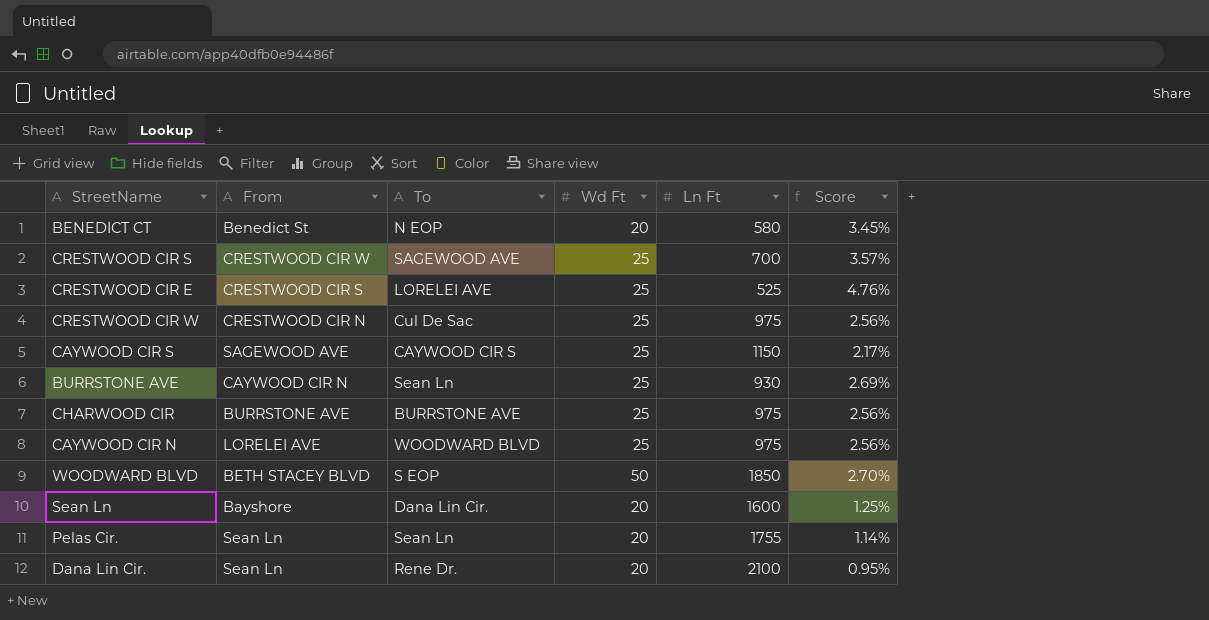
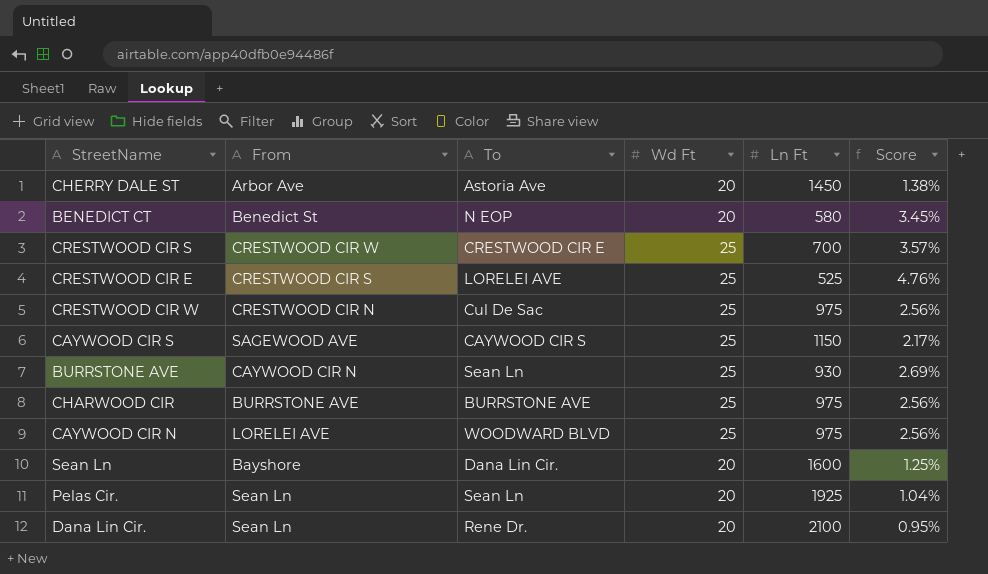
row WOODWARD BLVD: BETH STACEY BLVD | S EOP | 50 | 1850 | 2.70% -> none
row CHERRY DALE ST: none -> Arbor Ave | Astoria Ave | 20 | 1450 | 1.38%
CRESTWOOD CIR S | To: SAGEWOOD AVE -> CRESTWOOD CIR E
Pelas Cir. | Ln Ft: 1755 -> 1925
Pelas Cir. | Score: 1.14% -> 1.04%

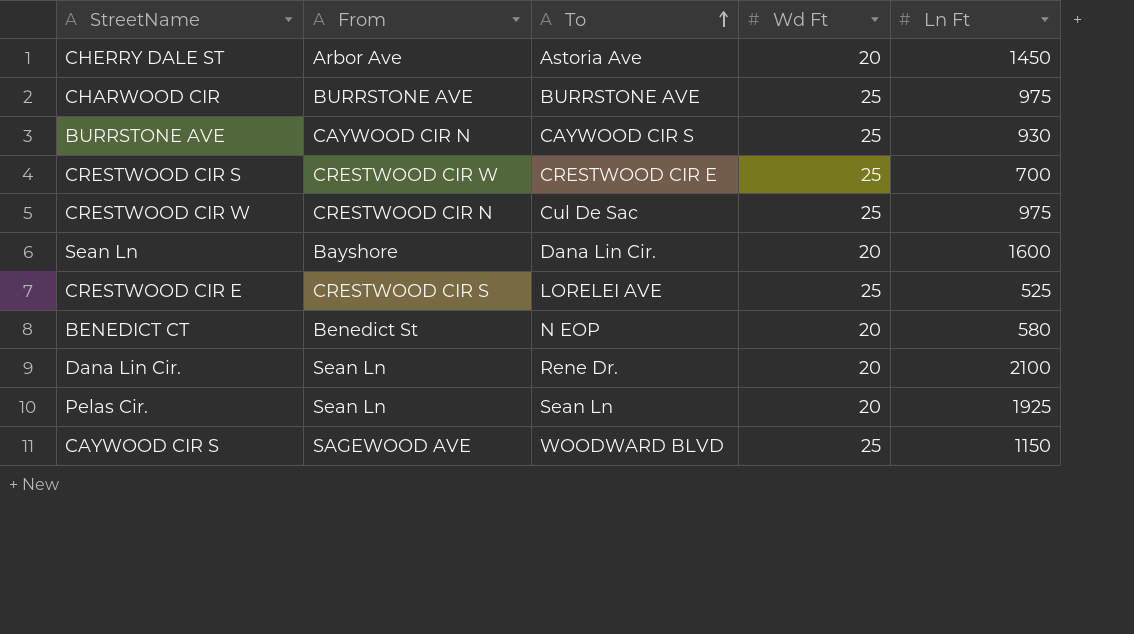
row order: none -> To ascending
column Score | formula: [Wd Ft] / [Ln Ft] -> none
row CAYWOOD CIR N: LORELEI AVE | WOODWARD BLVD | 25 | 975 | 2.56% -> none
BURRSTONE AVE | To: Sean Ln -> CAYWOOD CIR S
CAYWOOD CIR S | To: CAYWOOD CIR S -> WOODWARD BLVD

